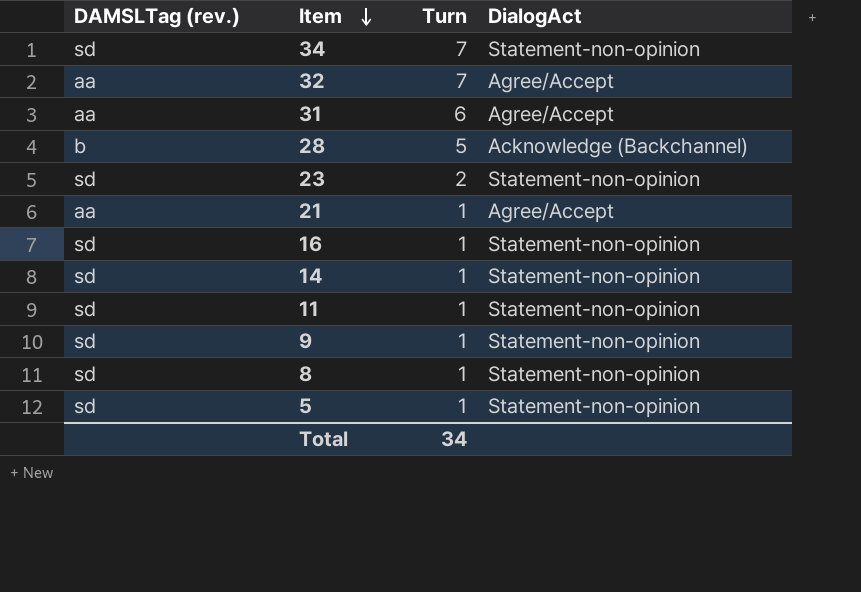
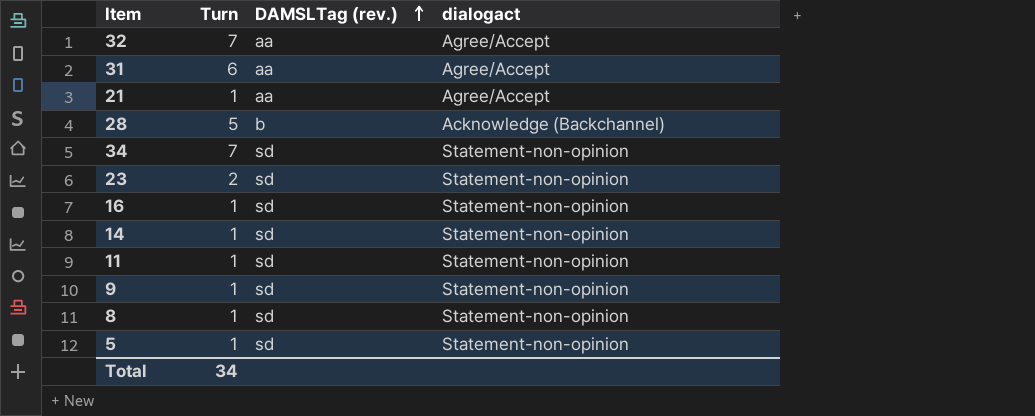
row order: Item descending -> DAMSLTag (rev.) ascending
column DAMSLTag (rev.) | position: 1 -> 3
column name: DialogAct -> dialogact

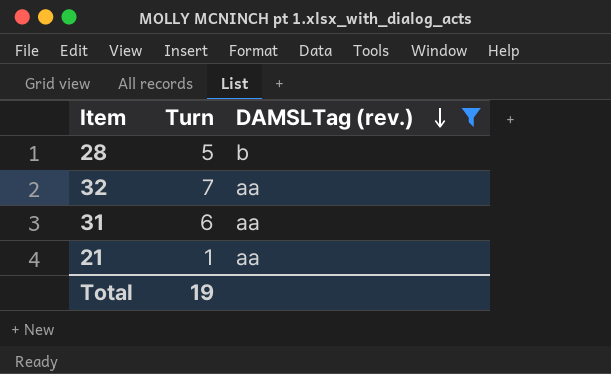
filter: none -> DAMSLTag (rev.) != sd
row order: DAMSLTag (rev.) ascending -> DAMSLTag (rev.) descending
column dialogact | position: 4 -> none
Total | Turn: 34 -> 19

